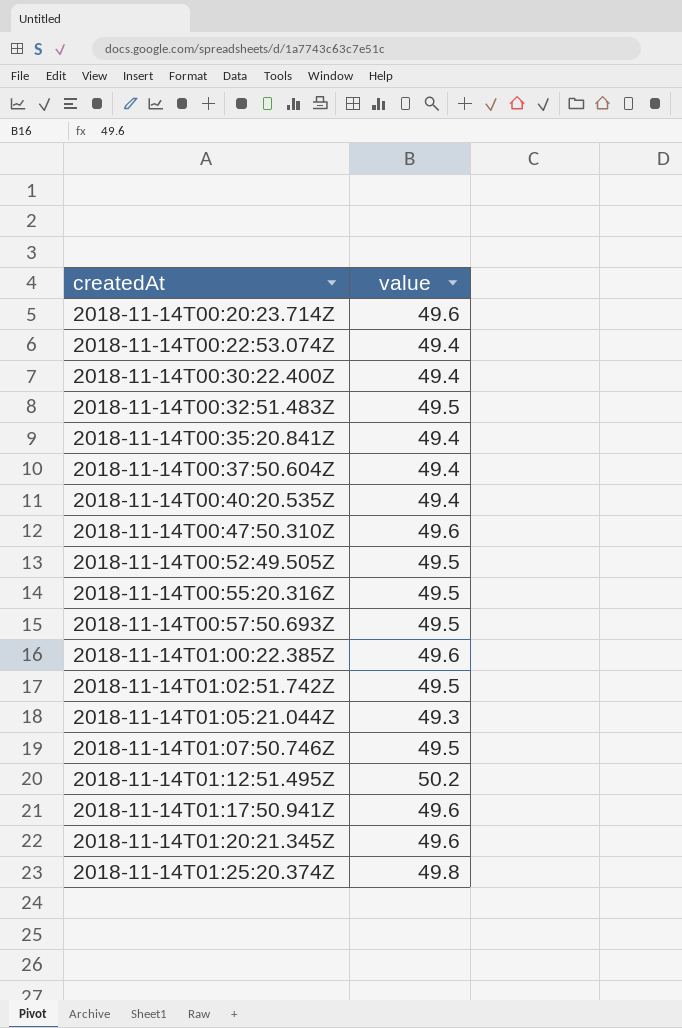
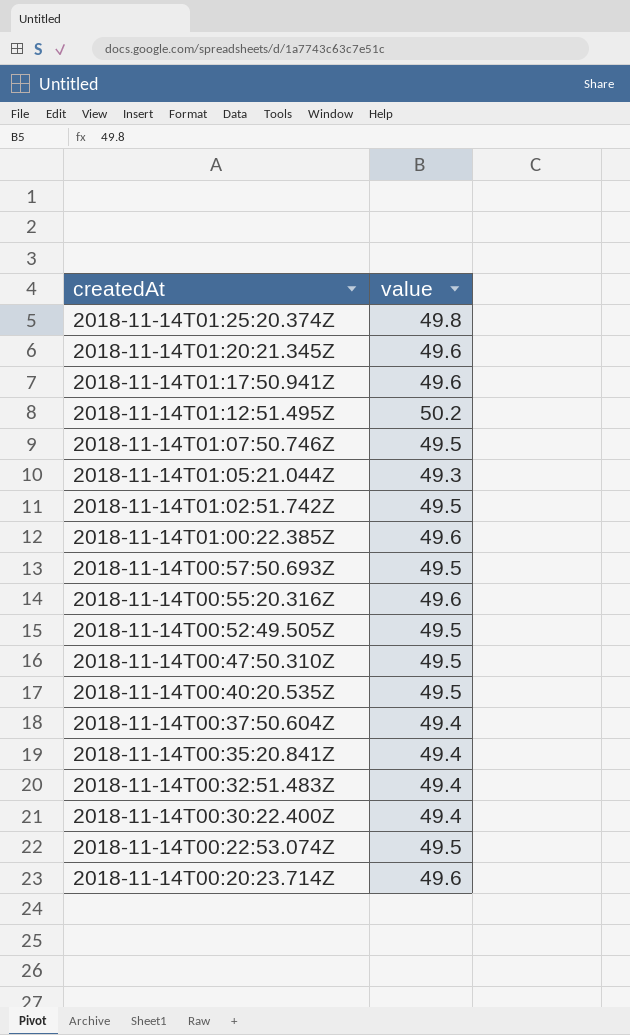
row order: createdAt ascending -> createdAt descending
2018-11-14T00:55:20.316Z | value: 49.5 -> 49.6
2018-11-14T00:47:50.310Z | value: 49.6 -> 49.5
2018-11-14T00:40:20.535Z | value: 49.4 -> 49.5
2018-11-14T00:32:51.483Z | value: 49.5 -> 49.4
2018-11-14T00:22:53.074Z | value: 49.4 -> 49.5

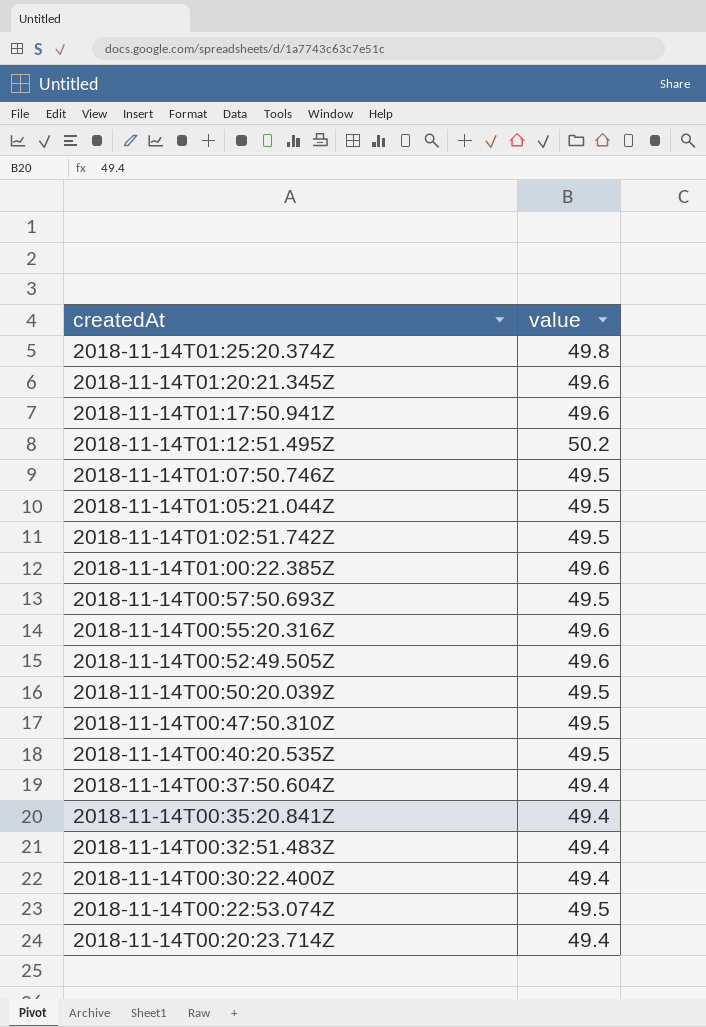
2018-11-14T01:05:21.044Z | value: 49.3 -> 49.5
2018-11-14T00:52:49.505Z | value: 49.5 -> 49.6
row 2018-11-14T00:50:20.039Z: none -> 49.5
2018-11-14T00:20:23.714Z | value: 49.6 -> 49.4

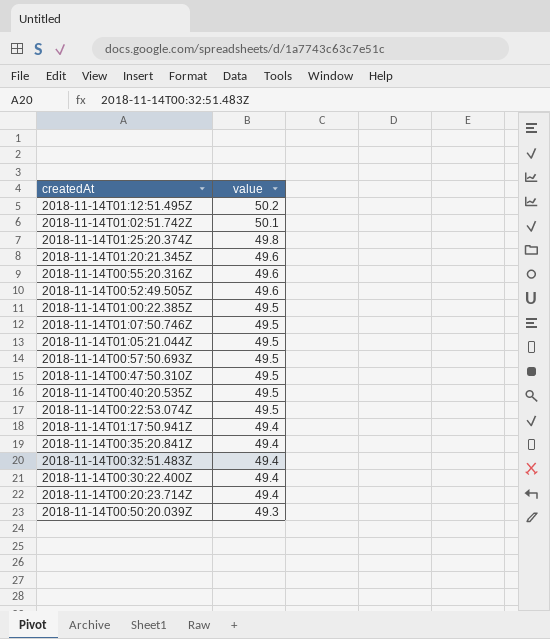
row order: createdAt descending -> value descending
row 2018-11-14T00:37:50.604Z: 49.4 -> none
2018-11-14T01:02:51.742Z | value: 49.5 -> 50.1
2018-11-14T01:00:22.385Z | value: 49.6 -> 49.5
2018-11-14T01:17:50.941Z | value: 49.6 -> 49.4
2018-11-14T00:50:20.039Z | value: 49.5 -> 49.3

